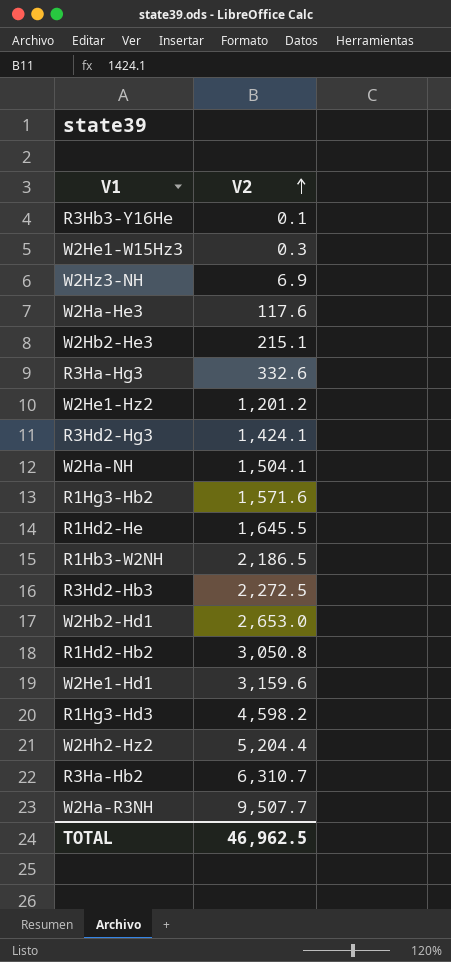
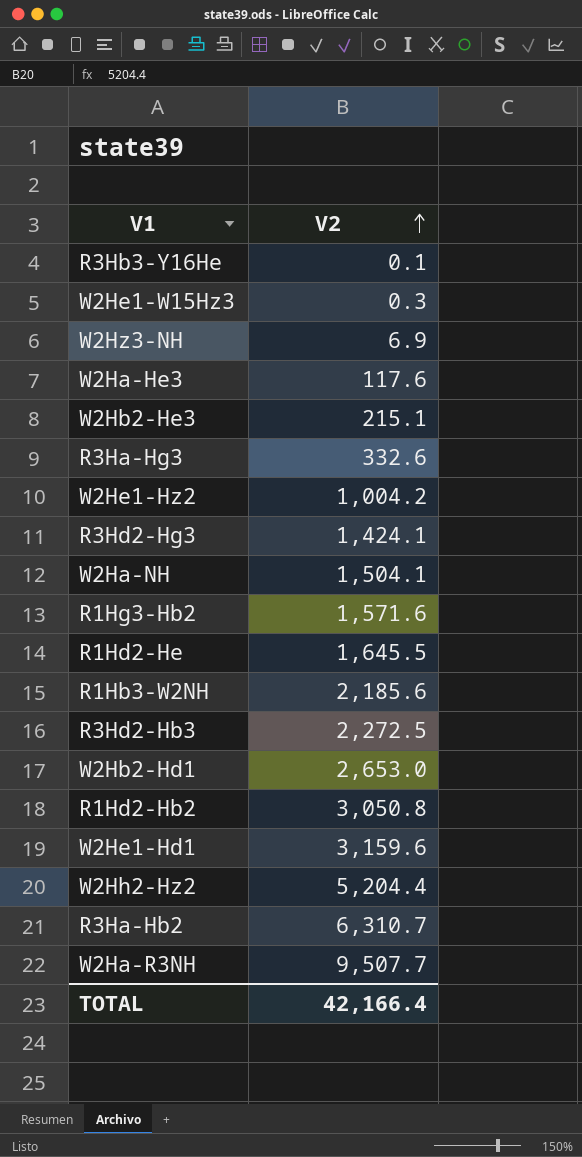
row R1Hg3-Hd3: 4,598.2 -> none
W2He1-Hz2 | V2: 1,201.2 -> 1,004.2
R1Hb3-W2NH | V2: 2,186.5 -> 2,185.6
TOTAL | V2: 46,962.5 -> 42,166.4

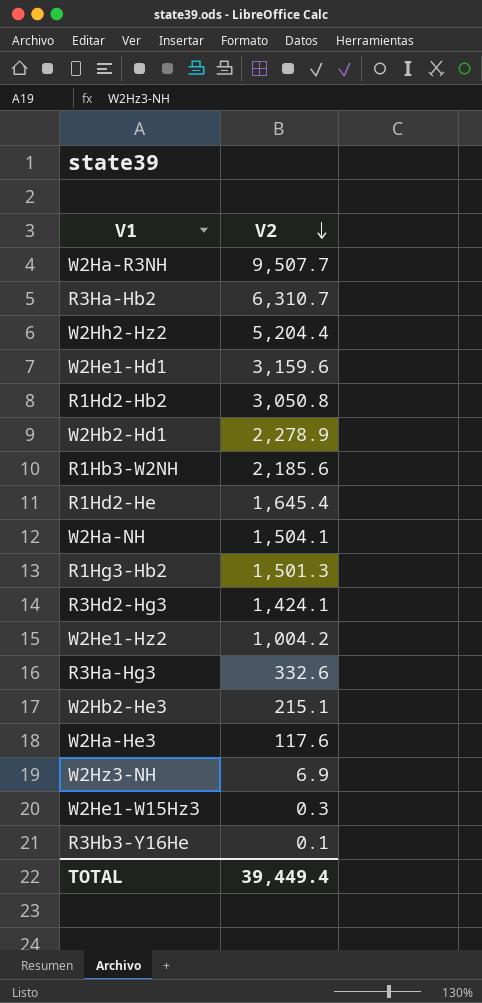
row order: V2 ascending -> V2 descending
row R3Hd2-Hb3: 2,272.5 -> none
W2Hb2-Hd1 | V2: 2,653.0 -> 2,278.9
R1Hd2-He | V2: 1,645.5 -> 1,645.4
R1Hg3-Hb2 | V2: 1,571.6 -> 1,501.3
TOTAL | V2: 42,166.4 -> 39,449.4

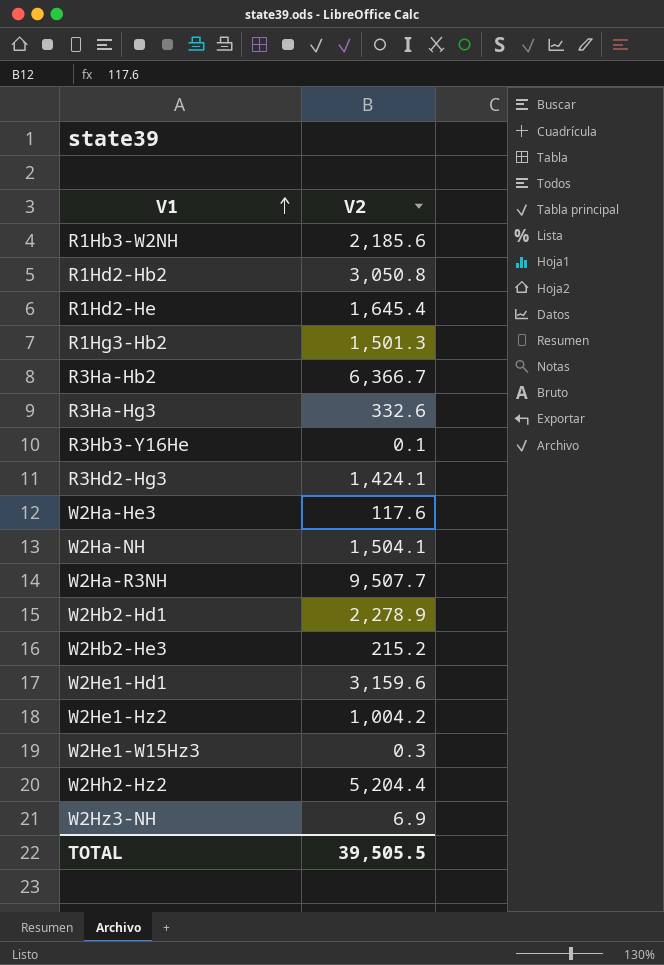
row order: V2 descending -> V1 ascending
R3Ha-Hb2 | V2: 6,310.7 -> 6,366.7
W2Hb2-He3 | V2: 215.1 -> 215.2
TOTAL | V2: 39,449.4 -> 39,505.5

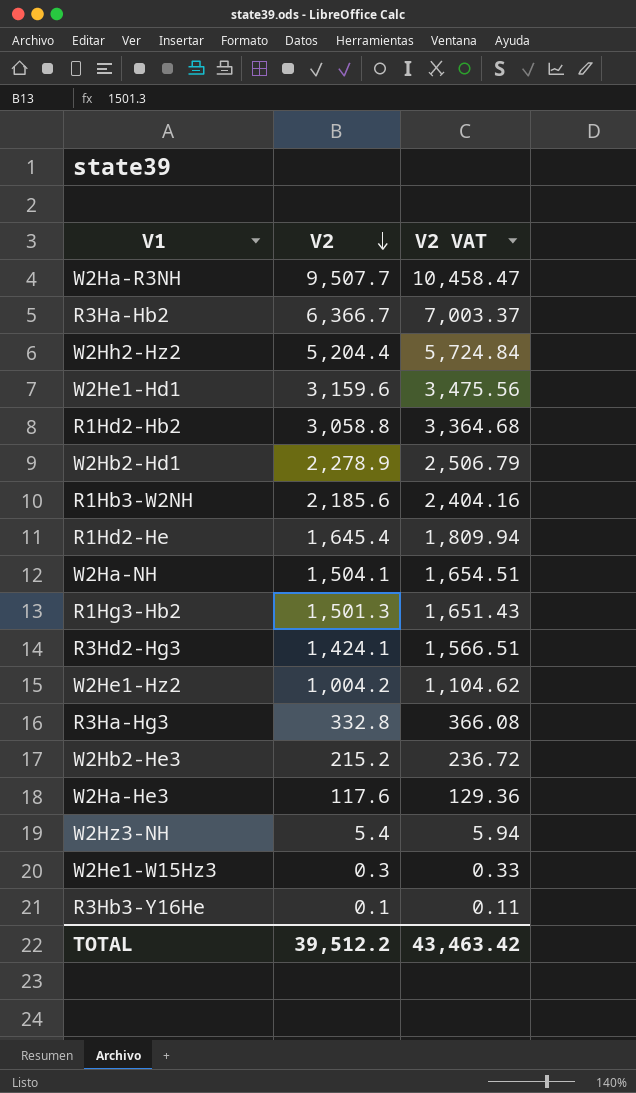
row order: V1 ascending -> V2 descending
column V2 VAT | formula: none -> [V2] * 1.1
R1Hd2-Hb2 | V2: 3,050.8 -> 3,058.8
R3Ha-Hg3 | V2: 332.6 -> 332.8
W2Hz3-NH | V2: 6.9 -> 5.4
TOTAL | V2: 39,505.5 -> 39,512.2

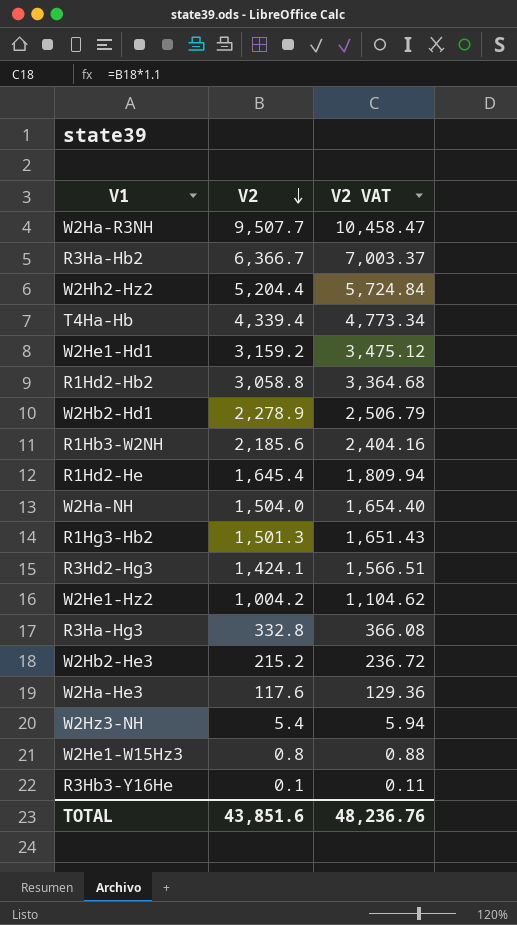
row T4Ha-Hb: none -> 4,339.4 | 4,773.34
W2He1-Hd1 | V2: 3,159.6 -> 3,159.2
W2He1-Hd1 | V2 VAT: 3,475.56 -> 3,475.12
W2Ha-NH | V2: 1,504.1 -> 1,504.0
W2Ha-NH | V2 VAT: 1,654.51 -> 1,654.40
W2He1-W15Hz3 | V2: 0.3 -> 0.8
W2He1-W15Hz3 | V2 VAT: 0.33 -> 0.88
TOTAL | V2: 39,512.2 -> 43,851.6
TOTAL | V2 VAT: 43,463.42 -> 48,236.76

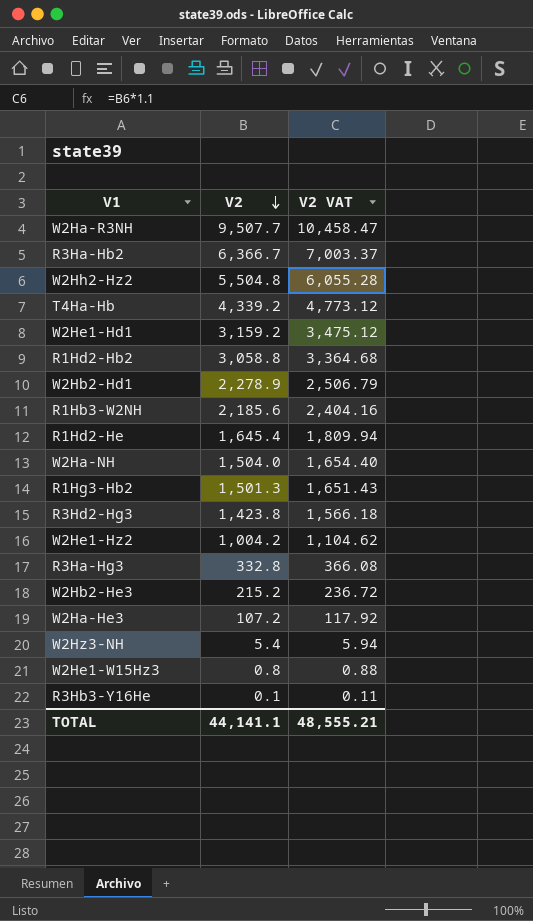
W2Hh2-Hz2 | V2: 5,204.4 -> 5,504.8
W2Hh2-Hz2 | V2 VAT: 5,724.84 -> 6,055.28
T4Ha-Hb | V2: 4,339.4 -> 4,339.2
T4Ha-Hb | V2 VAT: 4,773.34 -> 4,773.12
R3Hd2-Hg3 | V2: 1,424.1 -> 1,423.8
R3Hd2-Hg3 | V2 VAT: 1,566.51 -> 1,566.18
W2Ha-He3 | V2: 117.6 -> 107.2
W2Ha-He3 | V2 VAT: 129.36 -> 117.92
TOTAL | V2: 43,851.6 -> 44,141.1
TOTAL | V2 VAT: 48,236.76 -> 48,555.21

